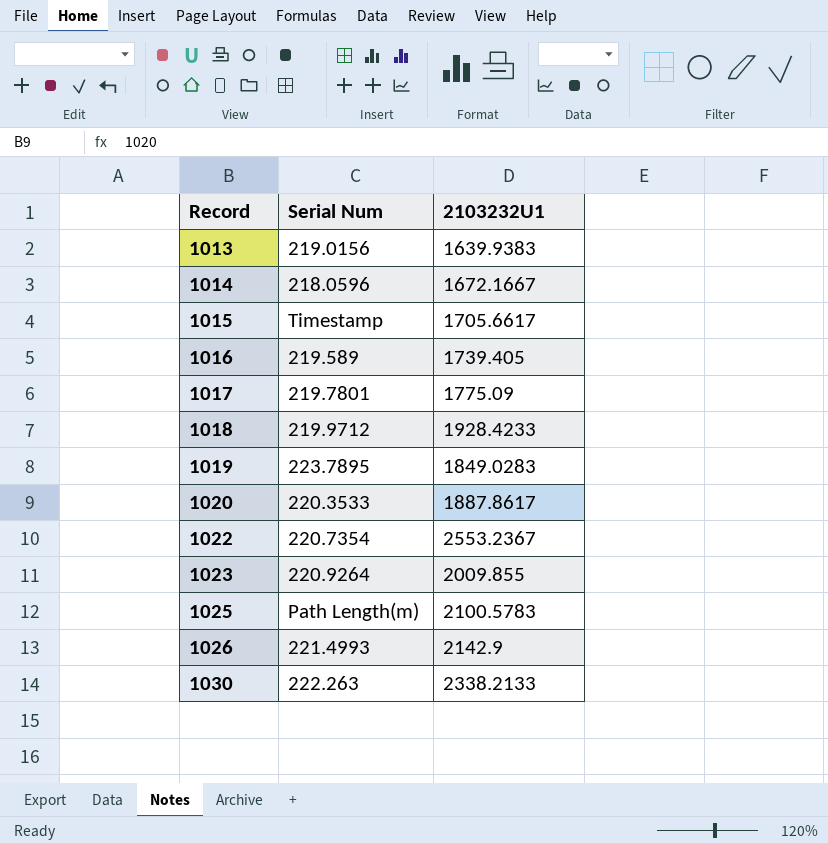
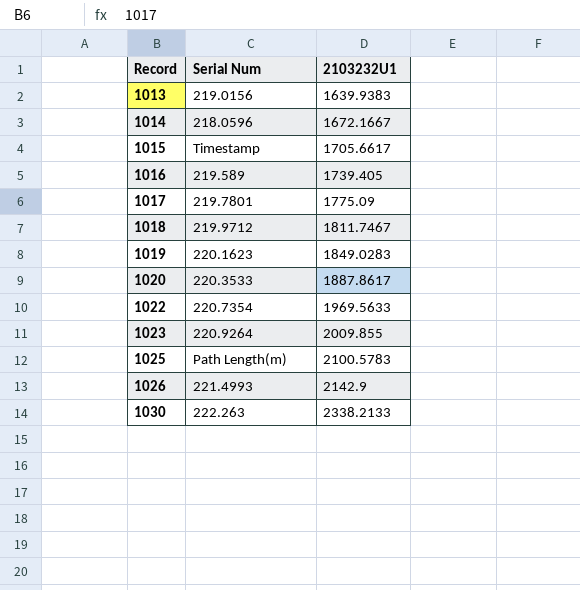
1018 | 2103232U1: 1928.4233 -> 1811.7467
1019 | Serial Num: 223.7895 -> 220.1623
1022 | 2103232U1: 2553.2367 -> 1969.5633

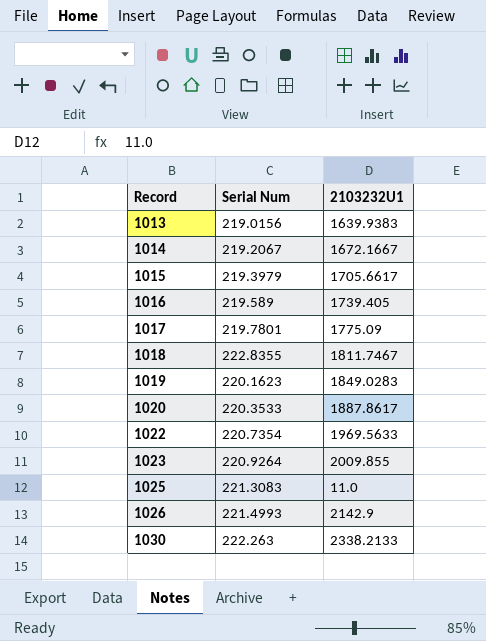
1014 | Serial Num: 218.0596 -> 219.2067
1015 | Serial Num: Timestamp -> 219.3979
1018 | Serial Num: 219.9712 -> 222.8355
1025 | Serial Num: Path Length(m) -> 221.3083
1025 | 2103232U1: 2100.5783 -> 11.0

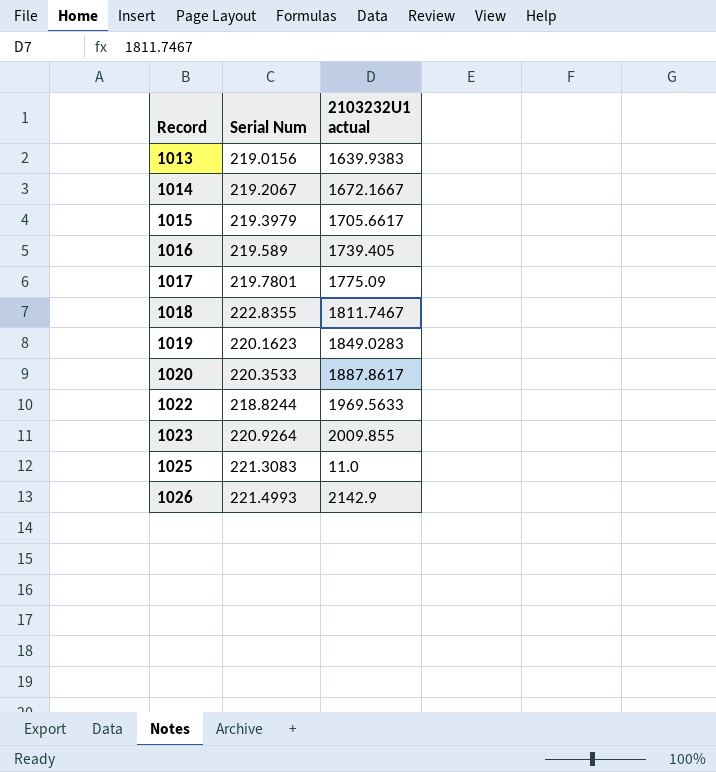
column name: 2103232U1 -> 2103232U1 actual
row 1030: 222.263 | 2338.2133 -> none
1022 | Serial Num: 220.7354 -> 218.8244

